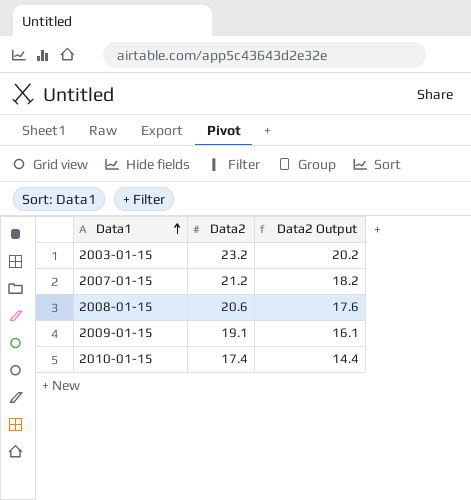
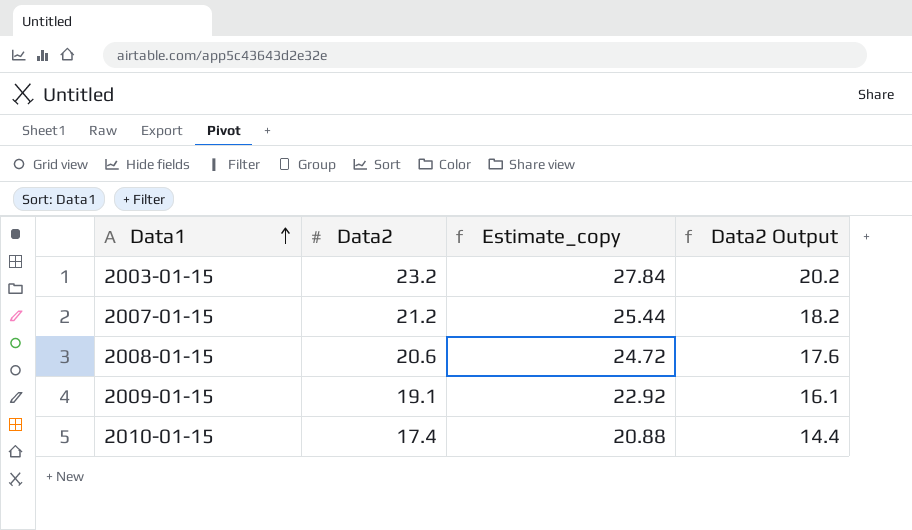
column Estimate_copy | formula: none -> [Data2] * 1.2

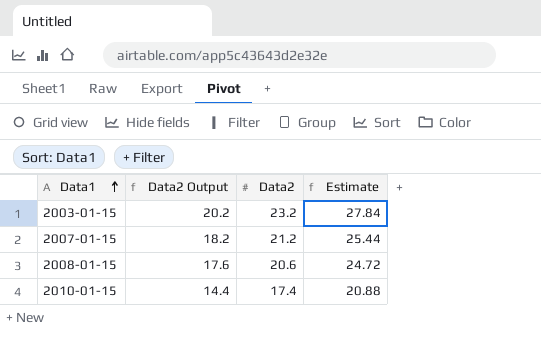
column Data2 Output | position: 4 -> 2
column name: Estimate_copy -> Estimate
row 2009-01-15: 19.1 | 22.92 | 16.1 -> none

